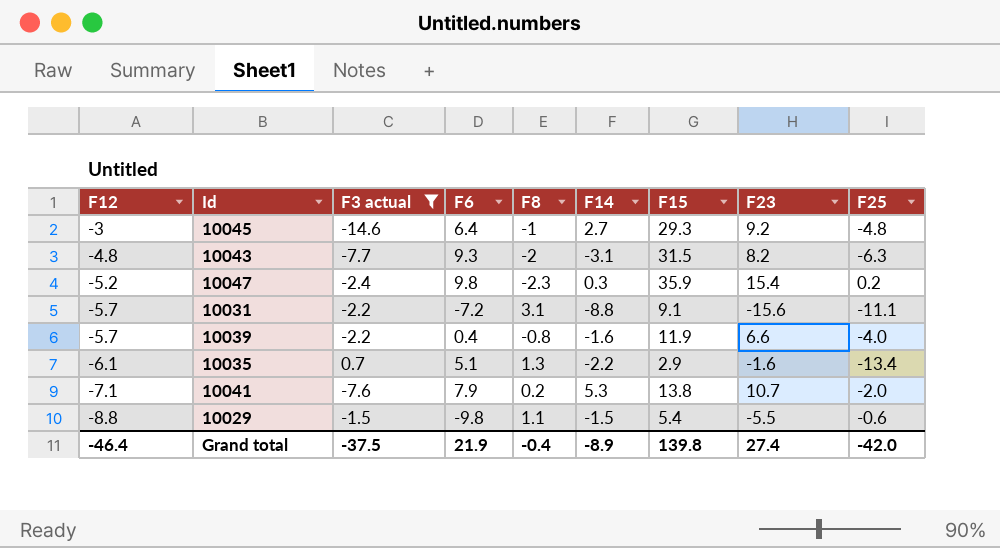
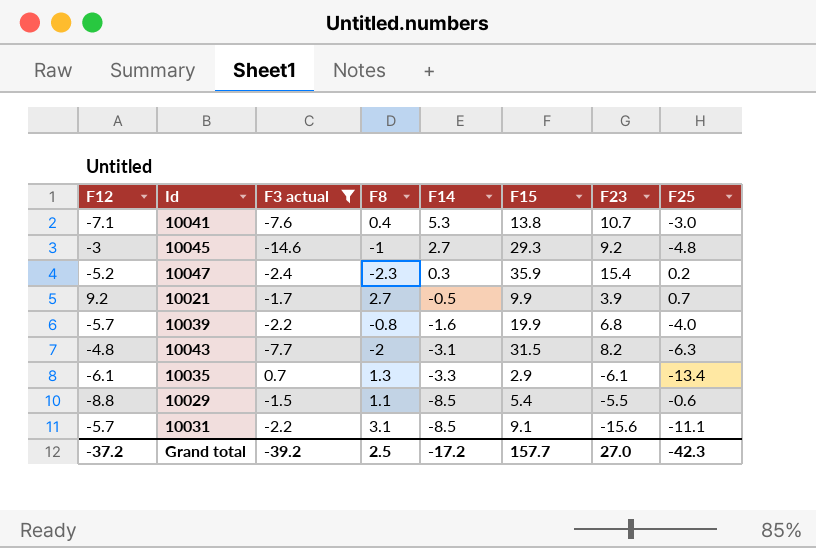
row order: F12 descending -> F14 descending
column F6 | position: 4 -> none
10041 | F8: 0.2 -> 0.4
10041 | F25: -2.0 -> -3.0
row 10021: none -> 9.2 | -1.7 | 2.7 | -0.5 | 9.9 | 3.9 | 0.7
10039 | F15: 11.9 -> 19.9
10039 | F23: 6.6 -> 6.8
10035 | F14: -2.2 -> -3.3
10035 | F23: -1.6 -> -6.1
10029 | F14: -1.5 -> -8.5
10031 | F14: -8.8 -> -8.5
Grand total | F12: -46.4 -> -37.2
Grand total | F3 actual: -37.5 -> -39.2
Grand total | F8: -0.4 -> 2.5
Grand total | F14: -8.9 -> -17.2
Grand total | F15: 139.8 -> 157.7
Grand total | F23: 27.4 -> 27.0
Grand total | F25: -42.0 -> -42.3

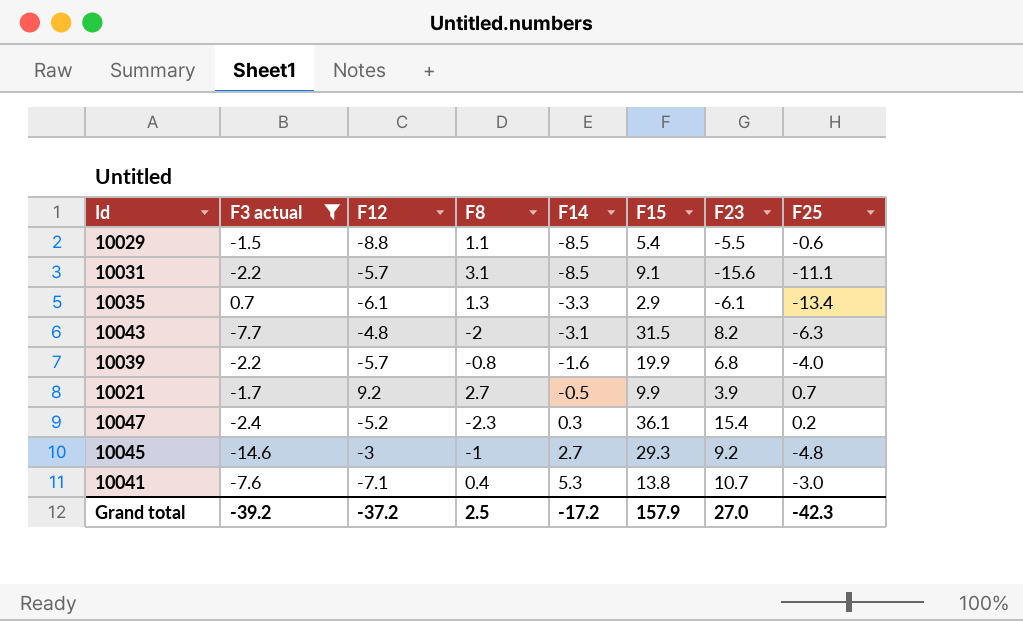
row order: F14 descending -> F14 ascending
column F12 | position: 1 -> 3
10047 | F15: 35.9 -> 36.1
Grand total | F15: 157.7 -> 157.9

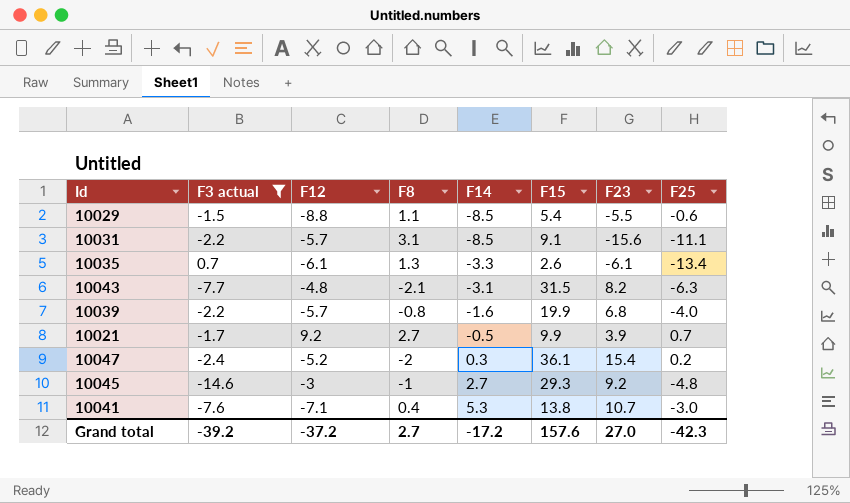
10035 | F15: 2.9 -> 2.6
10043 | F8: -2 -> -2.1
10047 | F8: -2.3 -> -2
Grand total | F8: 2.5 -> 2.7
Grand total | F15: 157.9 -> 157.6

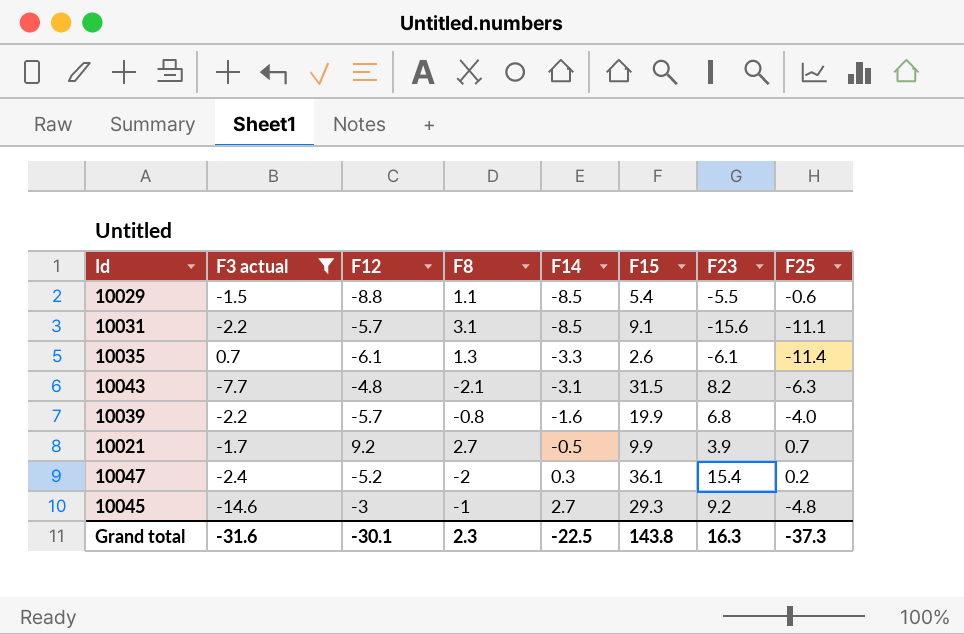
row 10041: -7.6 | -7.1 | 0.4 | 5.3 | 13.8 | 10.7 | -3.0 -> none
10035 | F25: -13.4 -> -11.4
Grand total | F3 actual: -39.2 -> -31.6
Grand total | F12: -37.2 -> -30.1
Grand total | F8: 2.7 -> 2.3
Grand total | F14: -17.2 -> -22.5
Grand total | F15: 157.6 -> 143.8
Grand total | F23: 27.0 -> 16.3
Grand total | F25: -42.3 -> -37.3

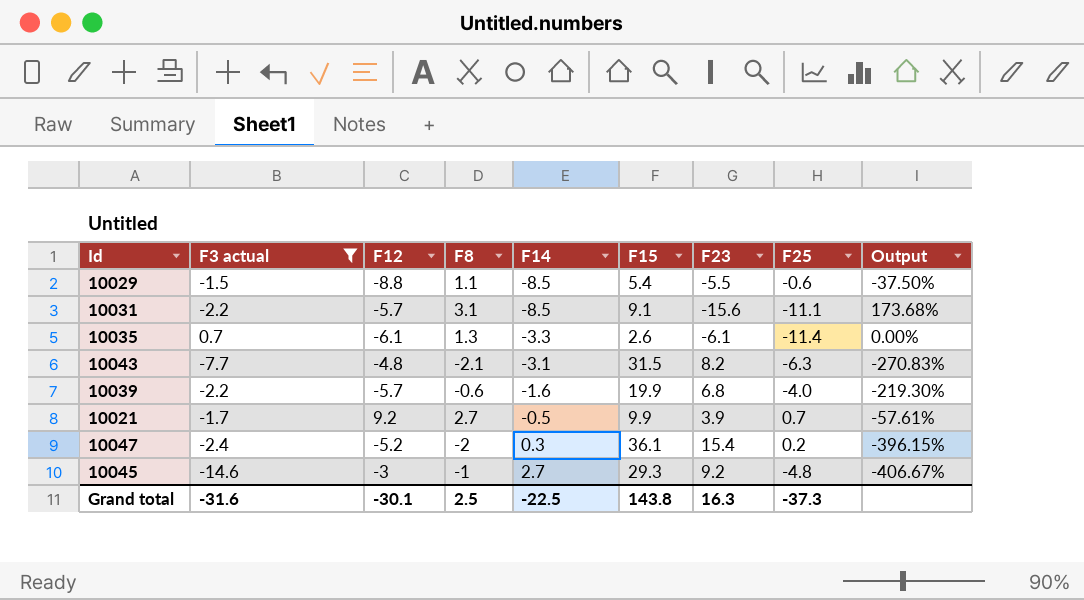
column Output | formula: none -> ([F23] - [F12]) / [F12]
10039 | F8: -0.8 -> -0.6
Grand total | F8: 2.3 -> 2.5

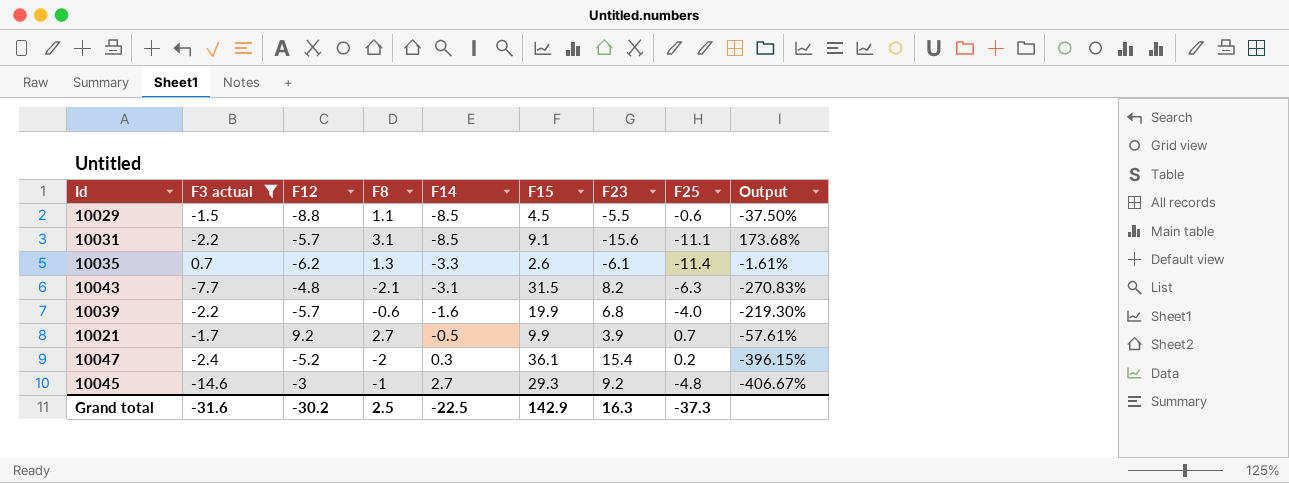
10029 | F15: 5.4 -> 4.5
10035 | F12: -6.1 -> -6.2
10035 | Output: 0.00% -> -1.61%
Grand total | F12: -30.1 -> -30.2
Grand total | F15: 143.8 -> 142.9

